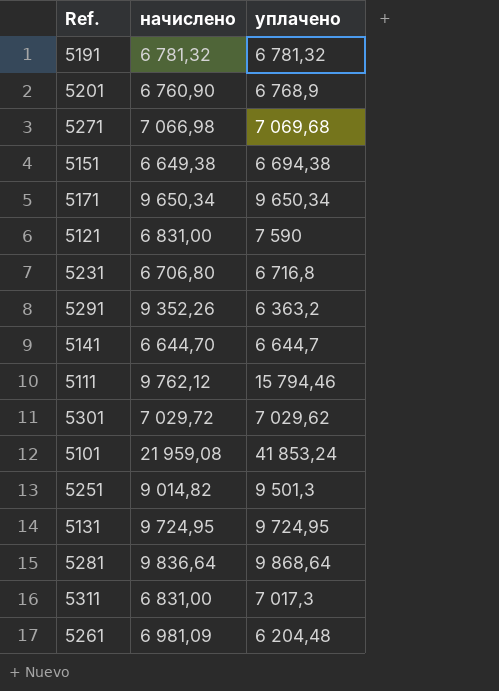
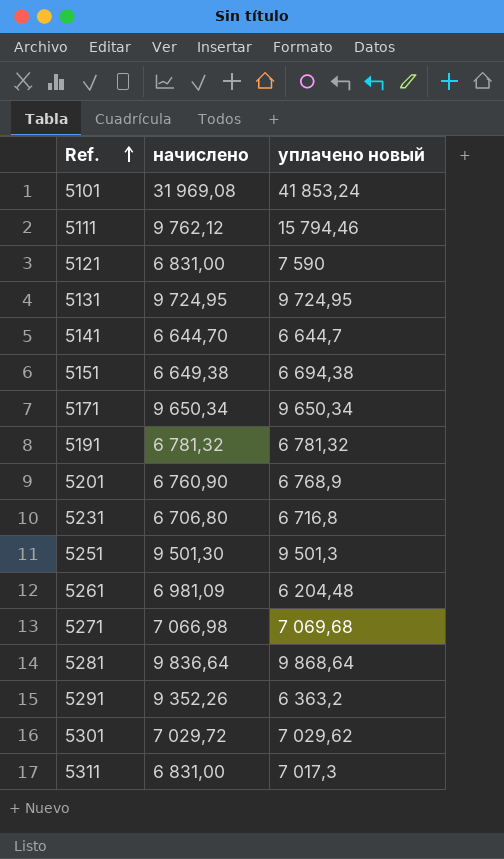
row order: none -> Ref. ascending
column name: уплачено -> уплачено новый
5101 | начислено: 21 959,08 -> 31 969,08
5251 | начислено: 9 014,82 -> 9 501,30

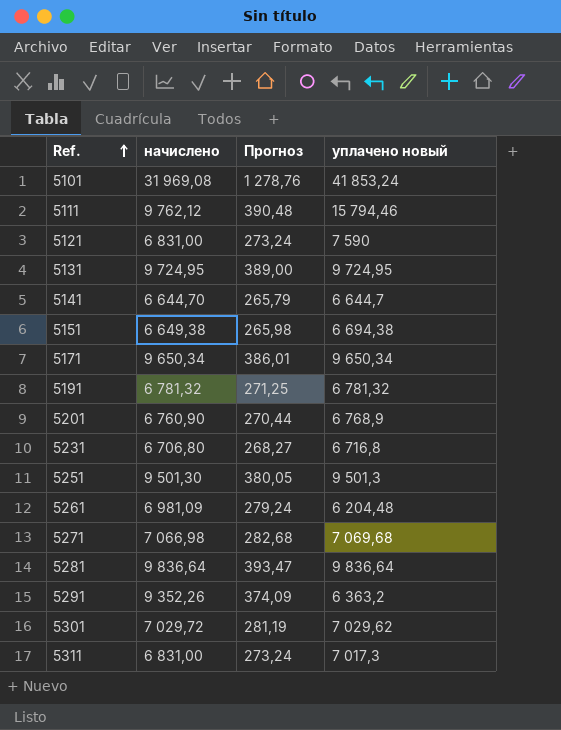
column Прогноз | formula: none -> [начислено] * 0,04
5281 | уплачено новый: 9 868,64 -> 9 836,64

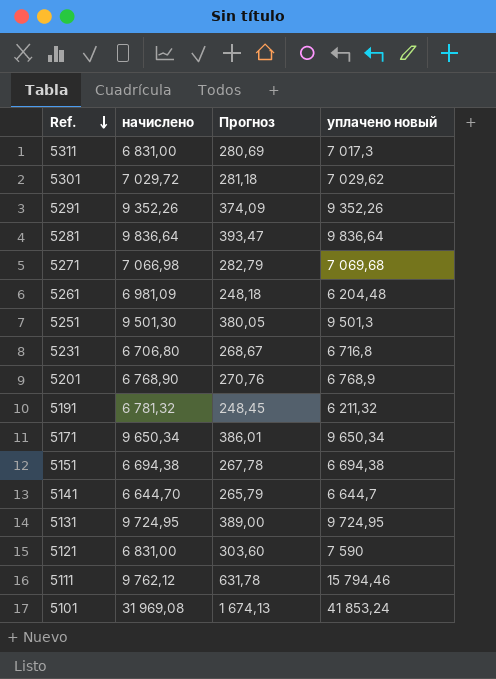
row order: Ref. ascending -> Ref. descending
column Прогноз | formula: [начислено] * 0,04 -> [уплачено новый] * 0,04
5291 | уплачено новый: 6 363,2 -> 9 352,26
5201 | начислено: 6 760,90 -> 6 768,90
5191 | уплачено новый: 6 781,32 -> 6 211,32
5151 | начислено: 6 649,38 -> 6 694,38

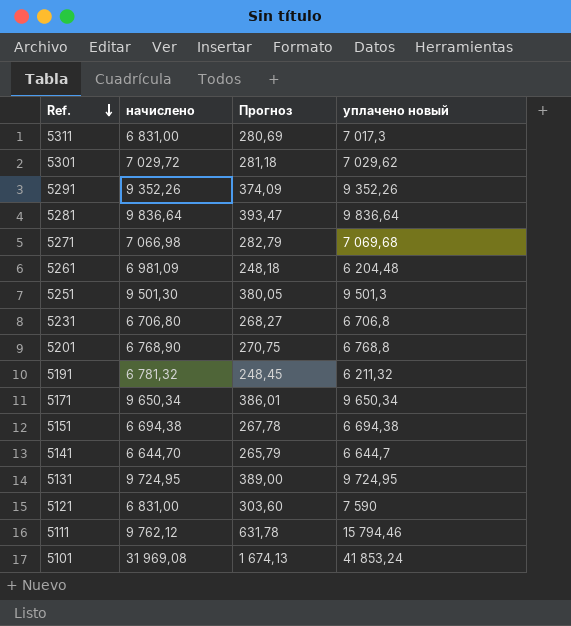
5231 | Прогноз: 268,67 -> 268,27
5231 | уплачено новый: 6 716,8 -> 6 706,8
5201 | Прогноз: 270,76 -> 270,75
5201 | уплачено новый: 6 768,9 -> 6 768,8

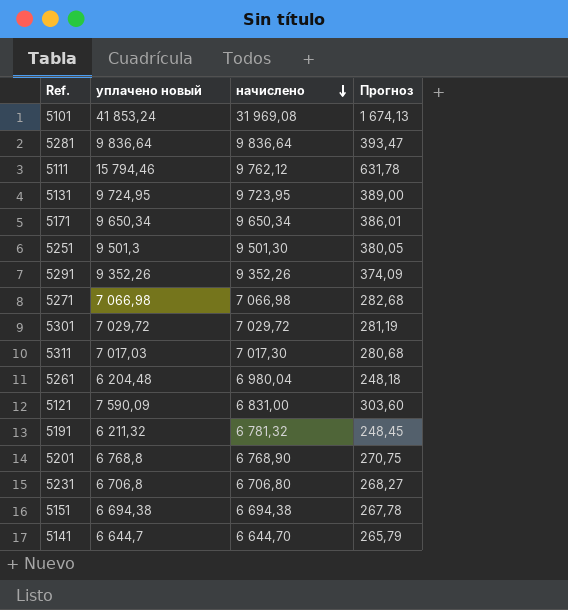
row order: Ref. descending -> начислено descending
column уплачено новый | position: 4 -> 2
5131 | начислено: 9 724,95 -> 9 723,95
5271 | уплачено новый: 7 069,68 -> 7 066,98
5271 | Прогноз: 282,79 -> 282,68
5301 | уплачено новый: 7 029,62 -> 7 029,72
5301 | Прогноз: 281,18 -> 281,19
5311 | уплачено новый: 7 017,3 -> 7 017,03
5311 | начислено: 6 831,00 -> 7 017,30
5311 | Прогноз: 280,69 -> 280,68
5261 | начислено: 6 981,09 -> 6 980,04
5121 | уплачено новый: 7 590 -> 7 590,09

